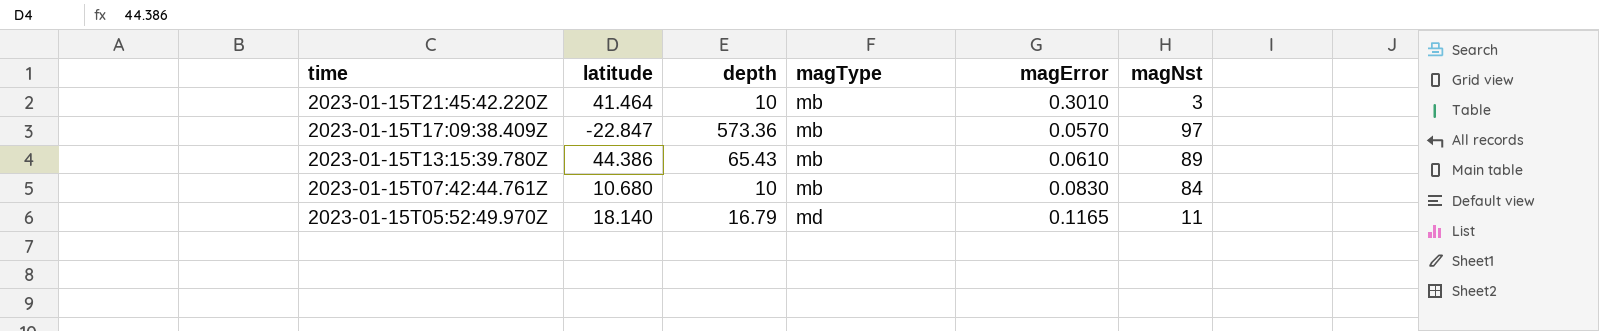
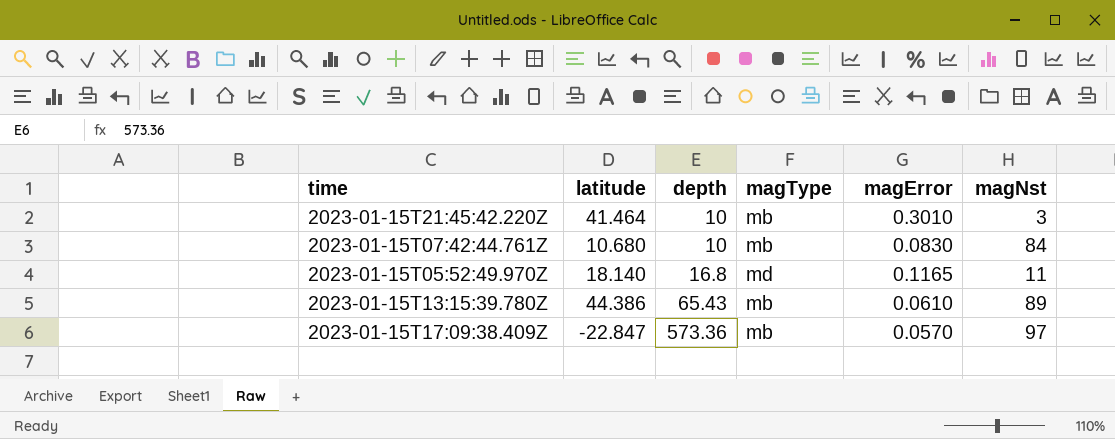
row order: time descending -> depth ascending
2023-01-15T05:52:49.970Z | depth: 16.79 -> 16.8

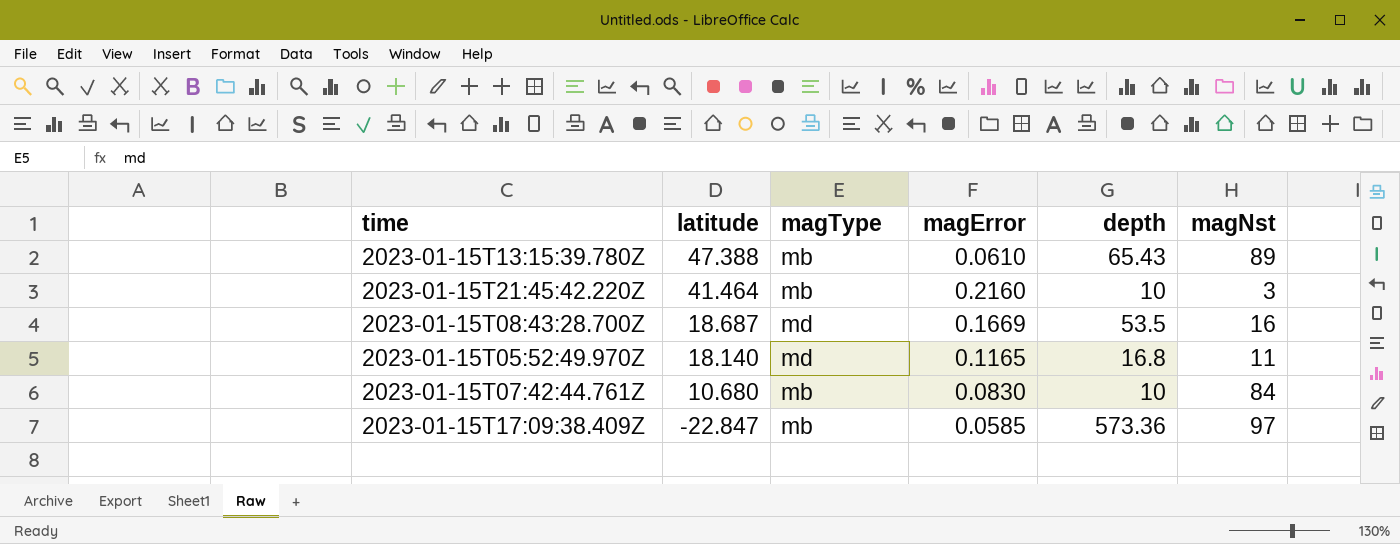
row order: depth ascending -> latitude descending
column depth | position: 3 -> 5
2023-01-15T13:15:39.780Z | latitude: 44.386 -> 47.388
2023-01-15T21:45:42.220Z | magError: 0.3010 -> 0.2160
row 2023-01-15T08:43:28.700Z: none -> 18.687 | md | 0.1669 | 53.5 | 16
2023-01-15T17:09:38.409Z | magError: 0.0570 -> 0.0585

